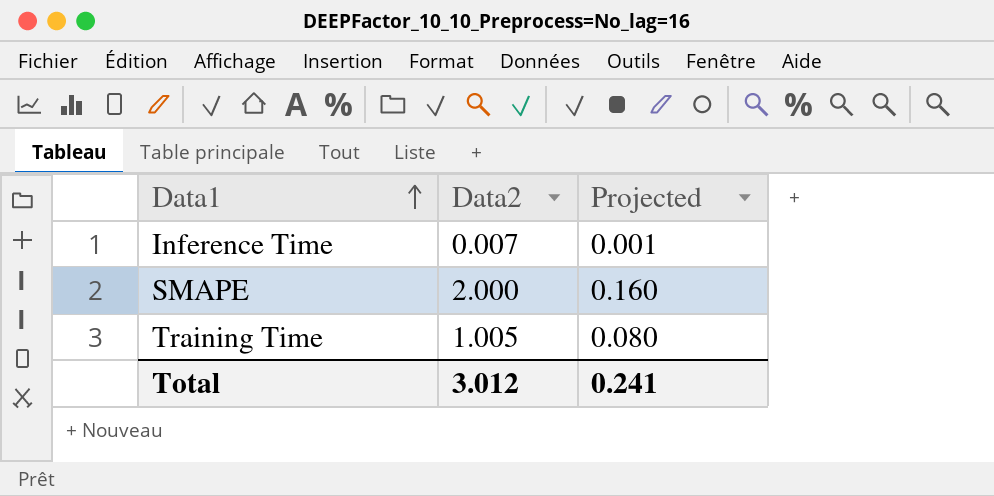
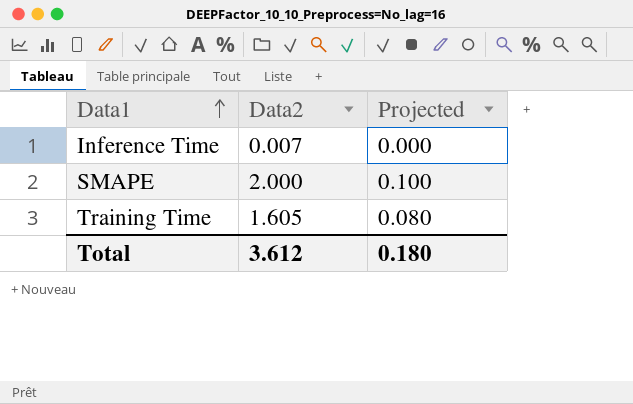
column Projected | formula: [Data2] * 0.08 -> [Data2] * 0.05
Training Time | Data2: 1.005 -> 1.605
Total | Data2: 3.012 -> 3.612
Total | Projected: 0.241 -> 0.180

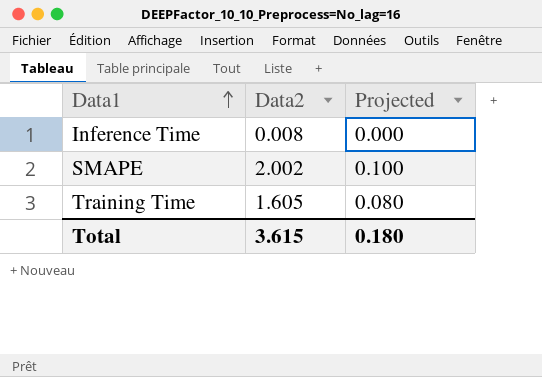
Inference Time | Data2: 0.007 -> 0.008
SMAPE | Data2: 2.000 -> 2.002
Total | Data2: 3.612 -> 3.615

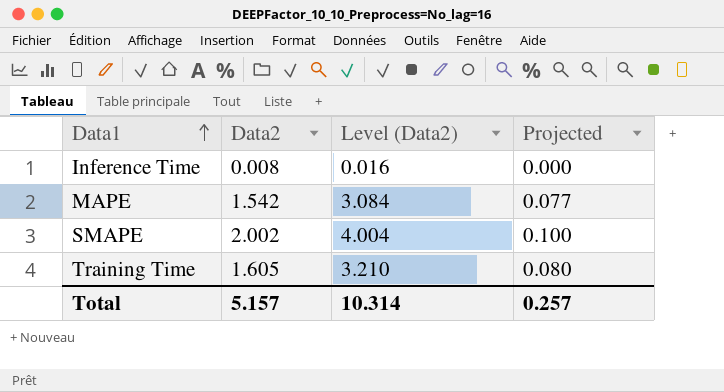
column Level (Data2) | formula: none -> [Data2] * 2
row MAPE: none -> 1.542 | 3.084 | 0.077
Total | Data2: 3.615 -> 5.157
Total | Projected: 0.180 -> 0.257

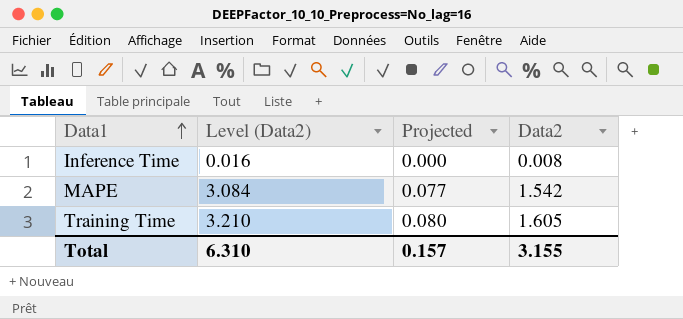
column Data2 | position: 2 -> 4
row SMAPE: 2.002 | 4.004 | 0.100 -> none
Total | Level (Data2): 10.314 -> 6.310
Total | Projected: 0.257 -> 0.157
Total | Data2: 5.157 -> 3.155

